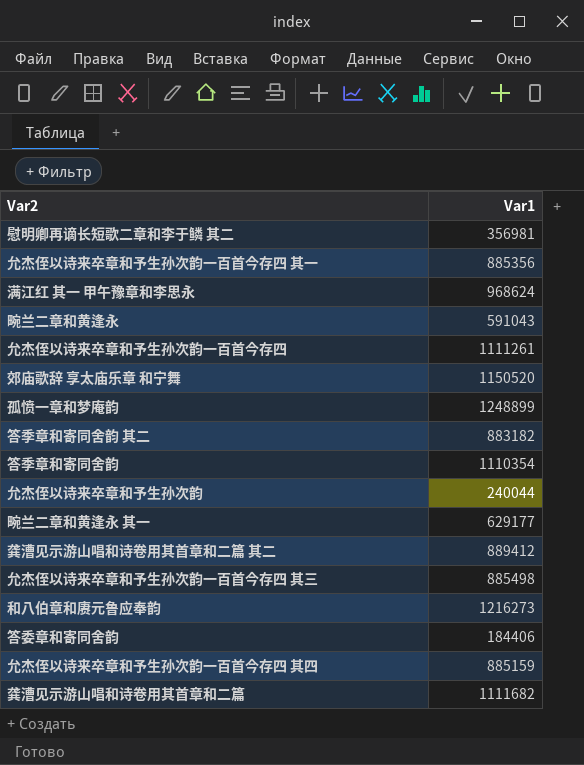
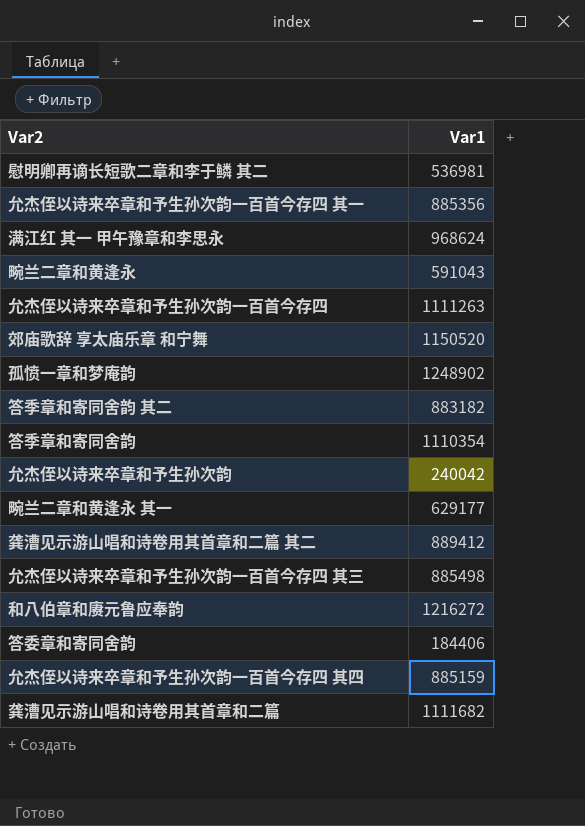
慰明卿再谪长短歌二章和李于鳞 其二 | Var1: 356981 -> 536981
允杰侄以诗来卒章和予生孙次韵一百首今存四 | Var1: 1111261 -> 1111263
孤愤一章和梦庵韵 | Var1: 1248899 -> 1248902
允杰侄以诗来卒章和予生孙次韵 | Var1: 240044 -> 240042
和八伯章和赓元鲁应奉韵 | Var1: 1216273 -> 1216272

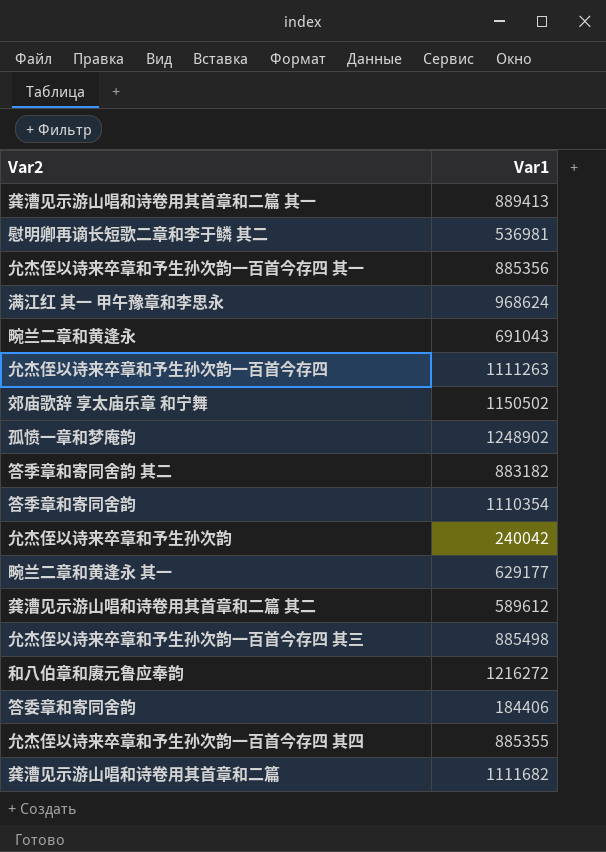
row 龚漕见示游山唱和诗卷用其首章和二篇 其一: none -> 889413
畹兰二章和黄逢永 | Var1: 591043 -> 691043
郊庙歌辞 享太庙乐章 和宁舞 | Var1: 1150520 -> 1150502
龚漕见示游山唱和诗卷用其首章和二篇 其二 | Var1: 889412 -> 589612
允杰侄以诗来卒章和予生孙次韵一百首今存四 其四 | Var1: 885159 -> 885355

